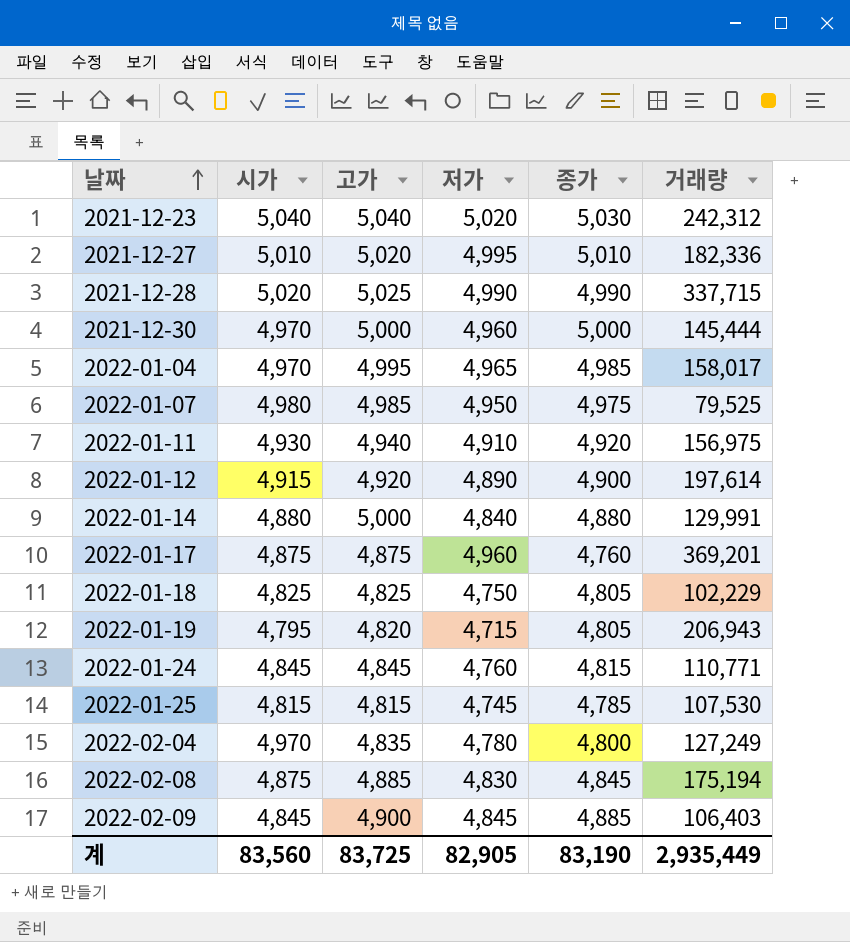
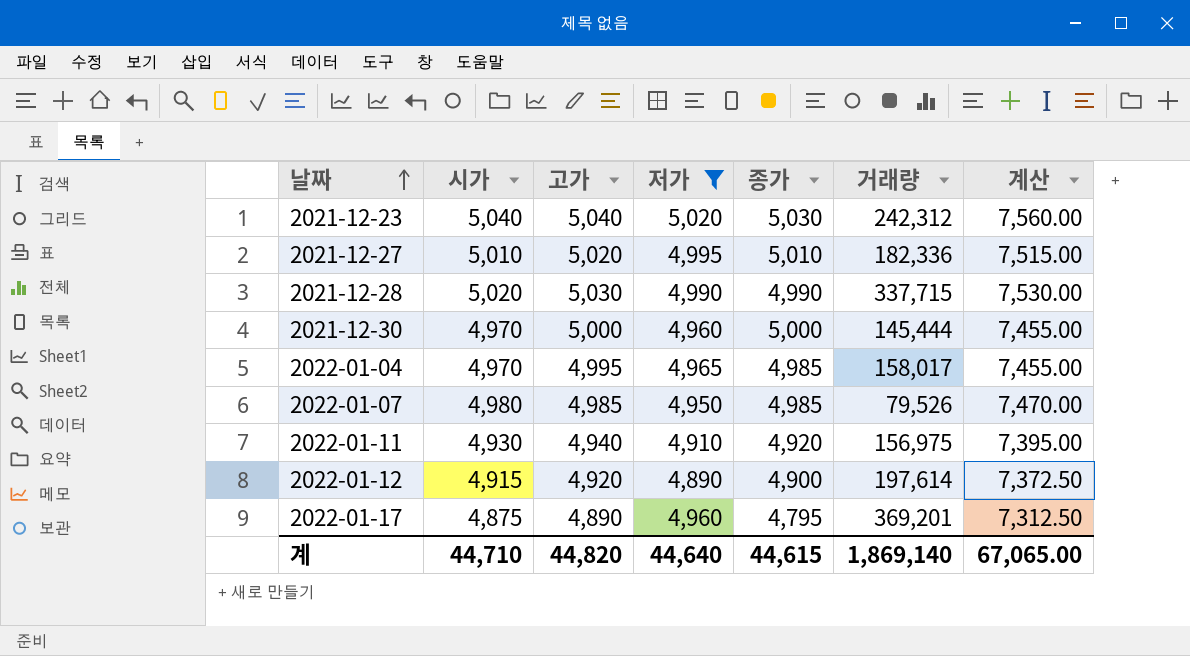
filter: none -> 저가 >= 4,890
column 계산 | formula: none -> [시가] * 1.5
2021-12-28 | 고가: 5,025 -> 5,030
2022-01-07 | 종가: 4,975 -> 4,985
2022-01-07 | 거래량: 79,525 -> 79,526
2022-01-17 | 고가: 4,875 -> 4,890
2022-01-17 | 종가: 4,760 -> 4,795
계 | 시가: 83,560 -> 44,710
계 | 고가: 83,725 -> 44,820
계 | 저가: 82,905 -> 44,640
계 | 종가: 83,190 -> 44,615
계 | 거래량: 2,935,449 -> 1,869,140

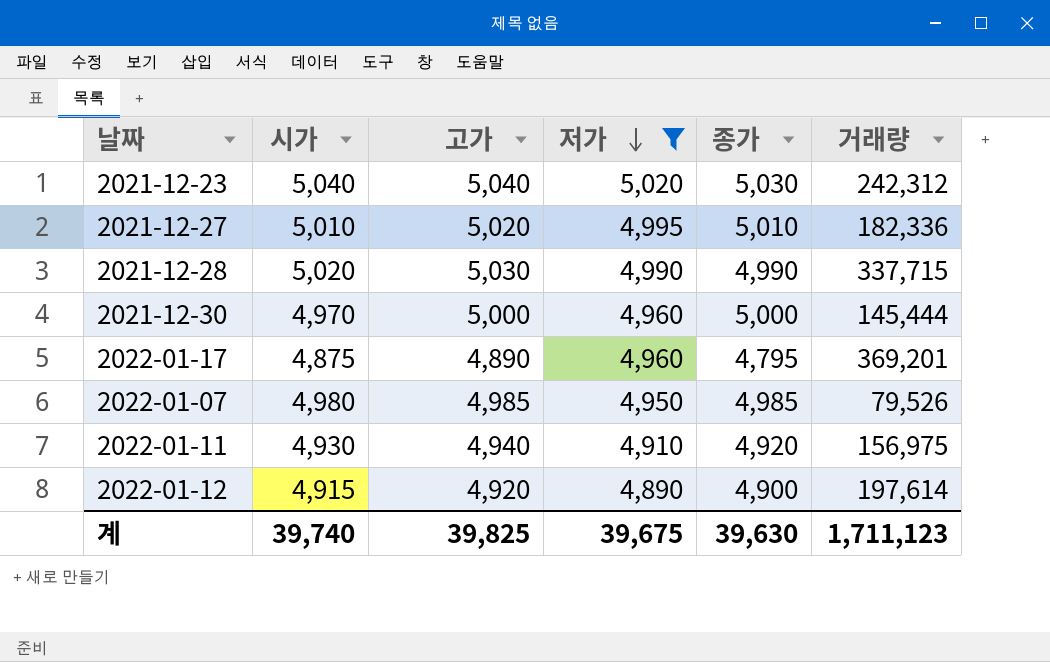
row order: 날짜 ascending -> 저가 descending
column 계산 | formula: [시가] * 1.5 -> none
row 2022-01-04: 4,970 | 4,995 | 4,965 | 4,985 | 158,017 | 7,455.00 -> none
계 | 시가: 44,710 -> 39,740
계 | 고가: 44,820 -> 39,825
계 | 저가: 44,640 -> 39,675
계 | 종가: 44,615 -> 39,630
계 | 거래량: 1,869,140 -> 1,711,123

